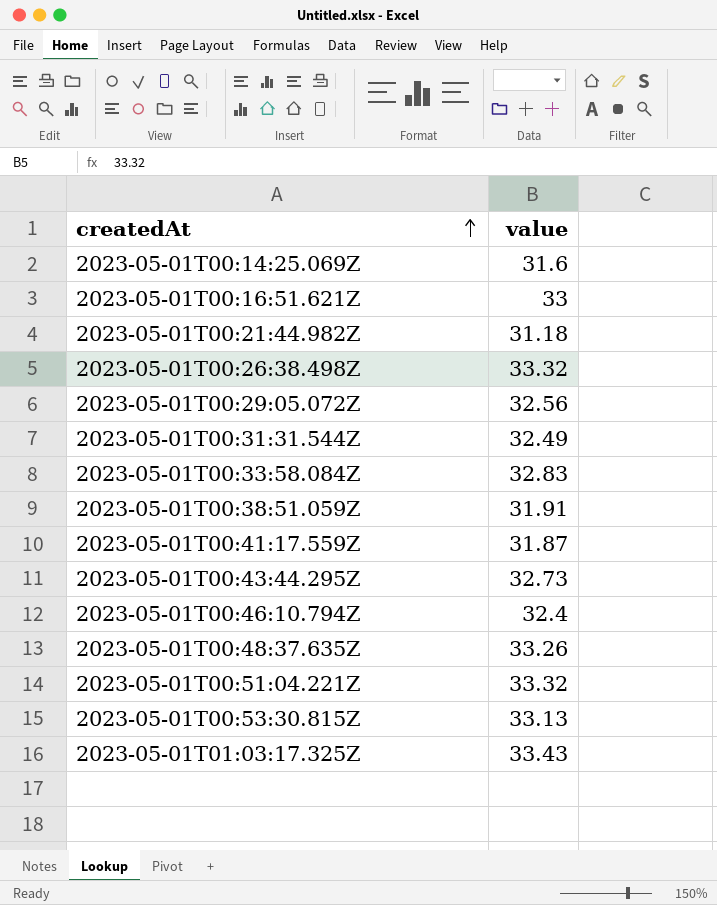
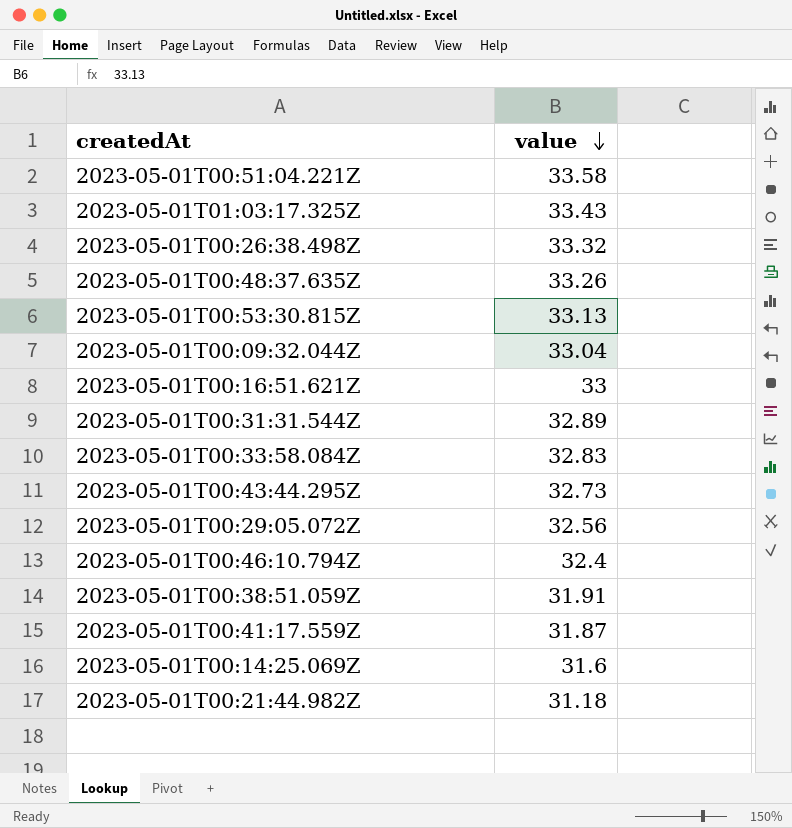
row order: createdAt ascending -> value descending
2023-05-01T00:51:04.221Z | value: 33.32 -> 33.58
row 2023-05-01T00:09:32.044Z: none -> 33.04
2023-05-01T00:31:31.544Z | value: 32.49 -> 32.89

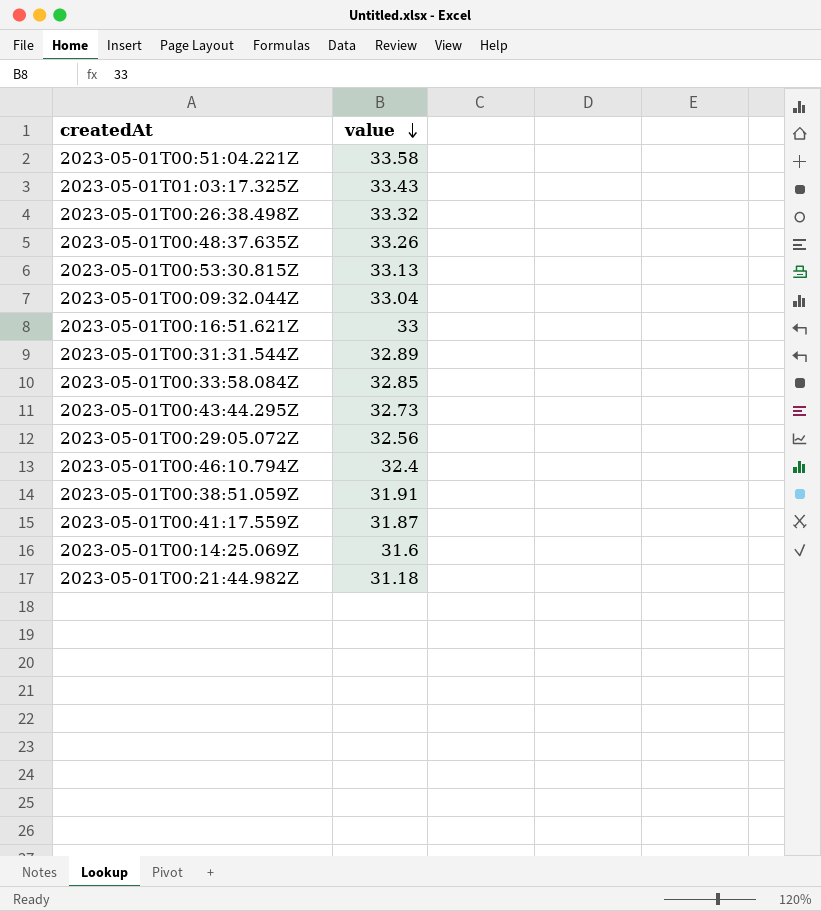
2023-05-01T00:33:58.084Z | value: 32.83 -> 32.85

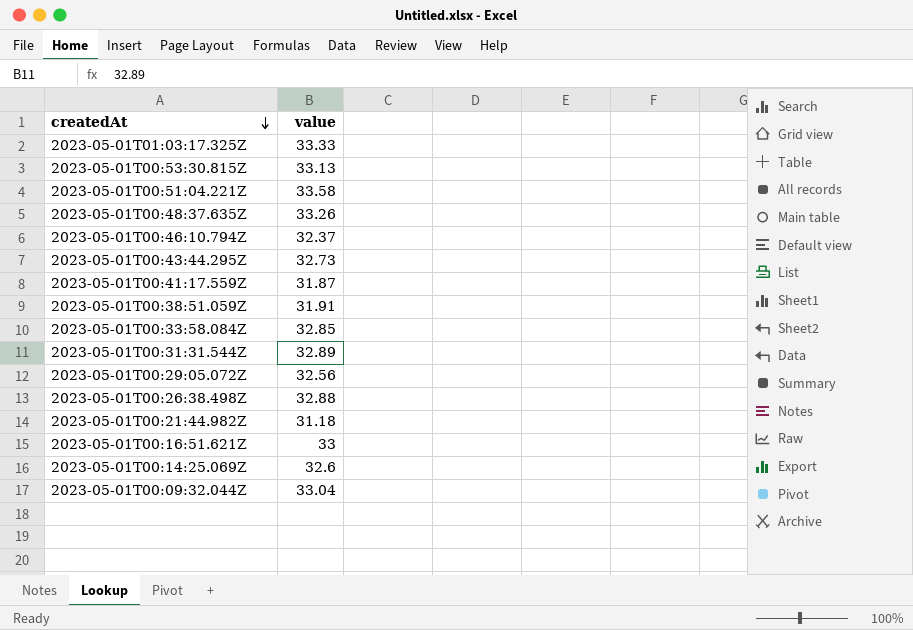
row order: value descending -> createdAt descending
2023-05-01T01:03:17.325Z | value: 33.43 -> 33.33
2023-05-01T00:46:10.794Z | value: 32.4 -> 32.37
2023-05-01T00:26:38.498Z | value: 33.32 -> 32.88
2023-05-01T00:14:25.069Z | value: 31.6 -> 32.6

